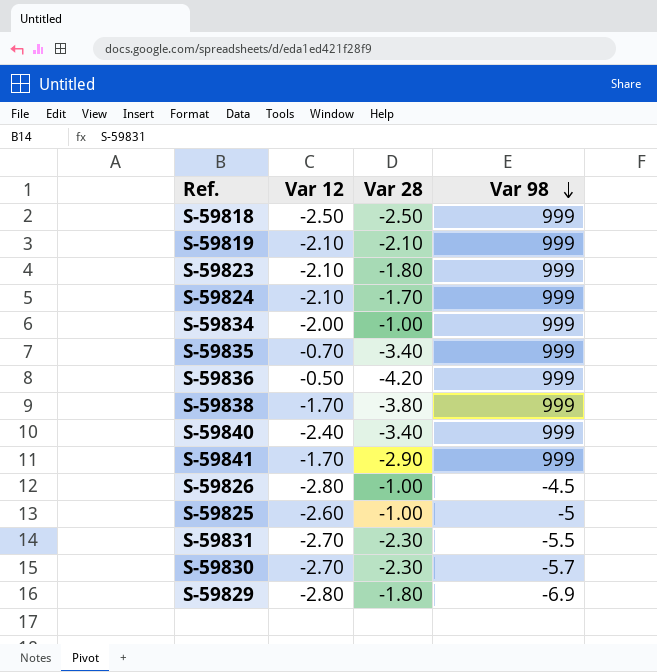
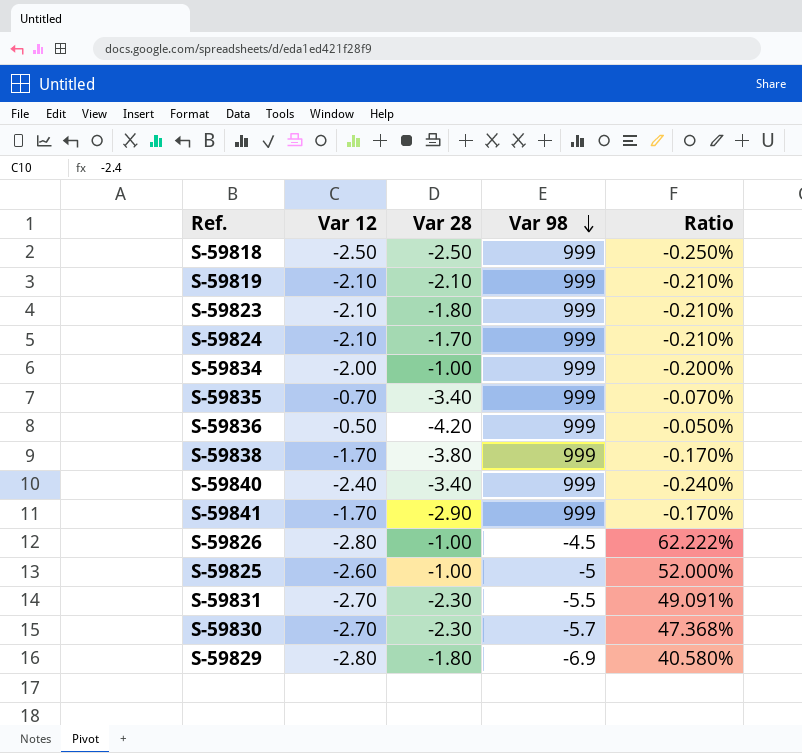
column Ratio | formula: none -> [Var 12] / [Var 98]

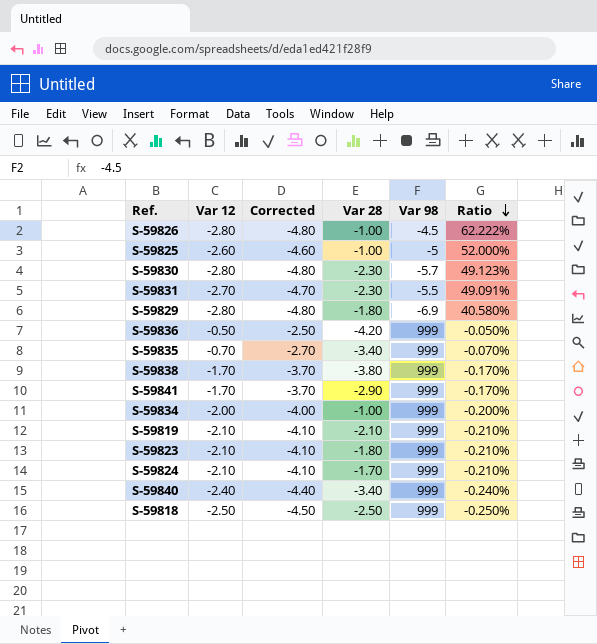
row order: Var 98 descending -> Ratio descending
column Corrected | formula: none -> [Var 12] - 2
S-59830 | Var 12: -2.70 -> -2.80
S-59830 | Ratio: 47.368% -> 49.123%

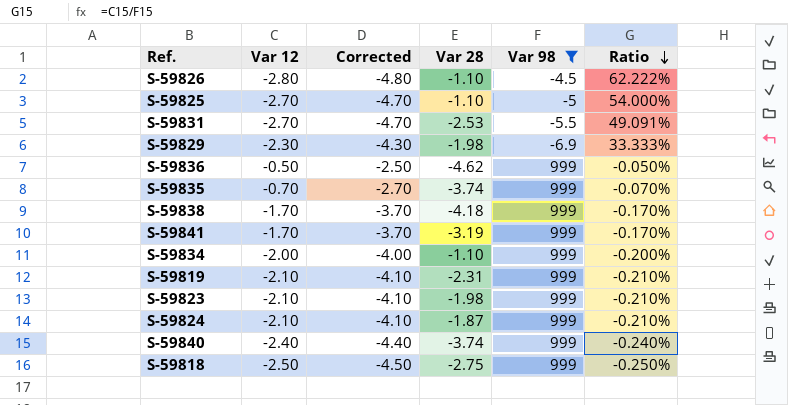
filter: none -> Var 98 != -5.7
S-59826 | Var 28: -1.00 -> -1.10
S-59825 | Var 12: -2.60 -> -2.70
S-59825 | Corrected: -4.60 -> -4.70
S-59825 | Var 28: -1.00 -> -1.10
S-59825 | Ratio: 52.000% -> 54.000%
S-59831 | Var 28: -2.30 -> -2.53
S-59829 | Var 12: -2.80 -> -2.30
S-59829 | Corrected: -4.80 -> -4.30
S-59829 | Var 28: -1.80 -> -1.98
S-59829 | Ratio: 40.580% -> 33.333%
S-59836 | Var 28: -4.20 -> -4.62
S-59835 | Var 28: -3.40 -> -3.74
S-59838 | Var 28: -3.80 -> -4.18
S-59841 | Var 28: -2.90 -> -3.19
S-59834 | Var 28: -1.00 -> -1.10
S-59819 | Var 28: -2.10 -> -2.31
S-59823 | Var 28: -1.80 -> -1.98
S-59824 | Var 28: -1.70 -> -1.87
S-59840 | Var 28: -3.40 -> -3.74
S-59818 | Var 28: -2.50 -> -2.75

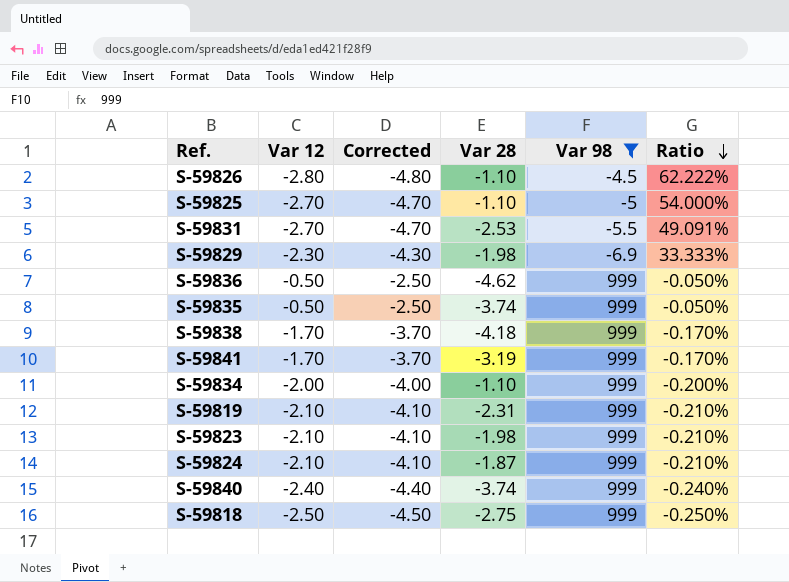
S-59835 | Var 12: -0.70 -> -0.50
S-59835 | Corrected: -2.70 -> -2.50
S-59835 | Ratio: -0.070% -> -0.050%

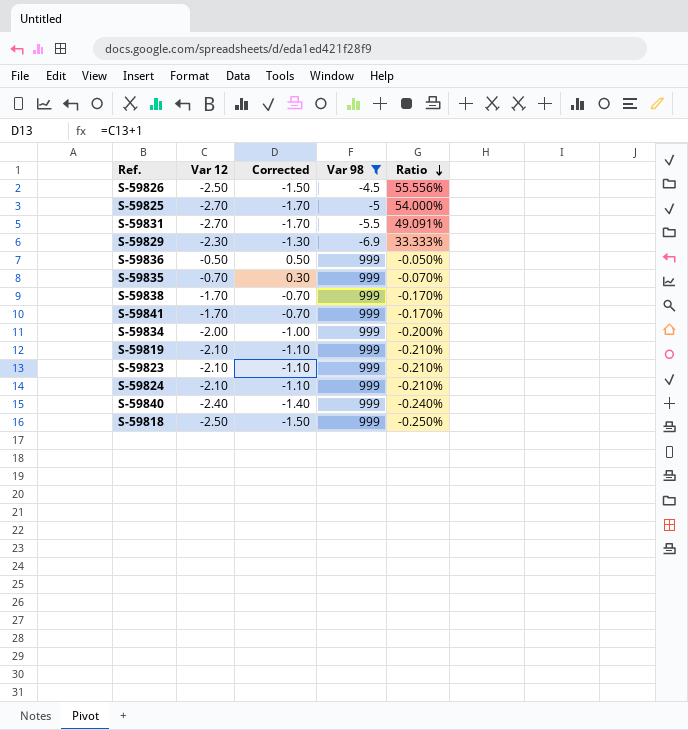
column Var 28 | position: 4 -> none
column Corrected | formula: [Var 12] - 2 -> [Var 12] + 1
S-59826 | Var 12: -2.80 -> -2.50
S-59826 | Ratio: 62.222% -> 55.556%
S-59835 | Var 12: -0.50 -> -0.70
S-59835 | Ratio: -0.050% -> -0.070%

